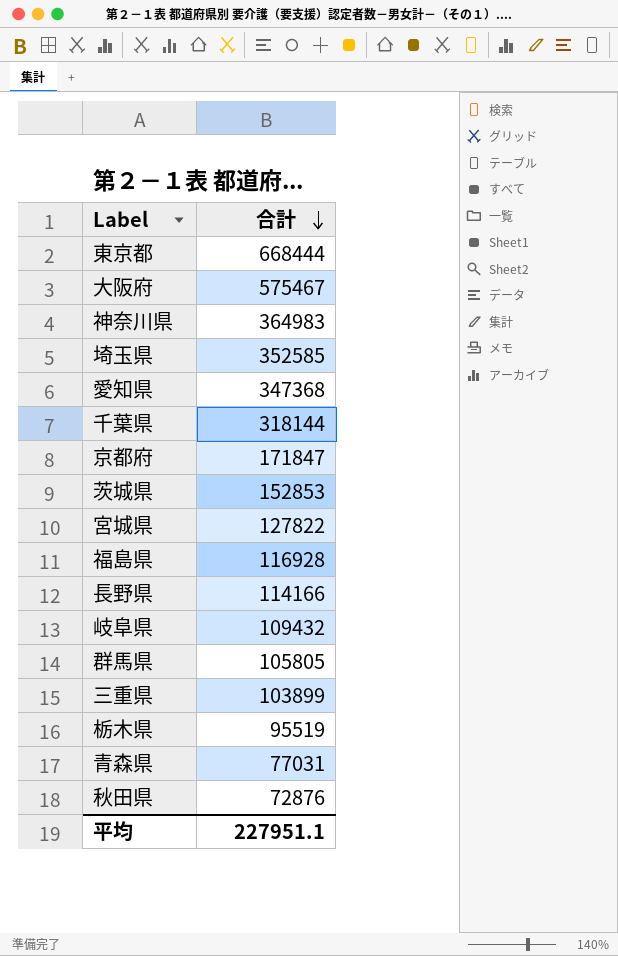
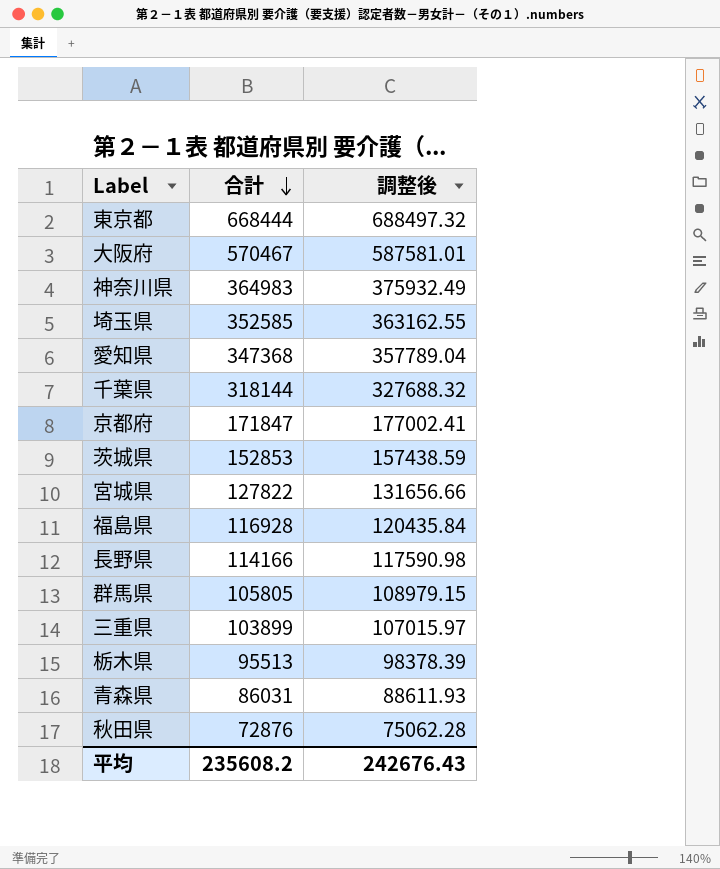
column 調整後 | formula: none -> [合計] * 1.03
row 岐阜県: 109432 -> none
大阪府 | 合計: 575467 -> 570467
栃木県 | 合計: 95519 -> 95513
青森県 | 合計: 77031 -> 86031
平均 | 合計: 227951.1 -> 235608.2

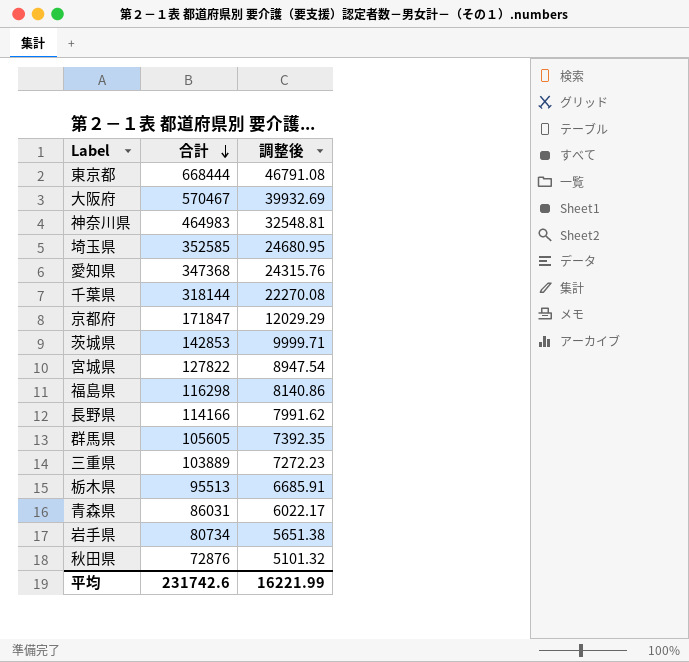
column 調整後 | formula: [合計] * 1.03 -> [合計] * 0.07
神奈川県 | 合計: 364983 -> 464983
茨城県 | 合計: 152853 -> 142853
福島県 | 合計: 116928 -> 116298
群馬県 | 合計: 105805 -> 105605
三重県 | 合計: 103899 -> 103889
row 岩手県: none -> 80734 | 5651.38
平均 | 合計: 235608.2 -> 231742.6
平均 | 調整後: 242676.43 -> 16221.99

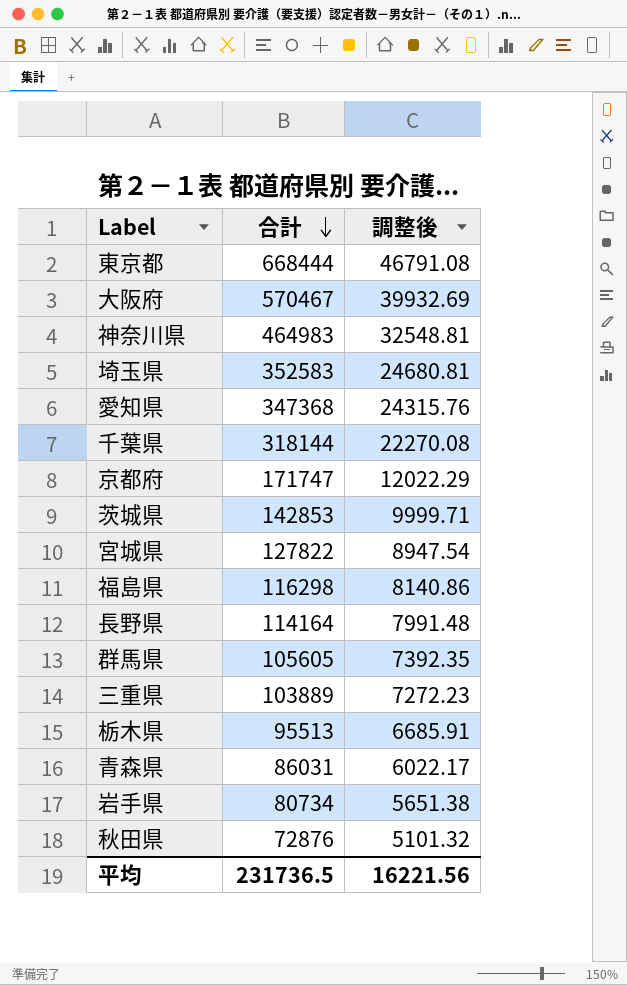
埼玉県 | 合計: 352585 -> 352583
埼玉県 | 調整後: 24680.95 -> 24680.81
京都府 | 合計: 171847 -> 171747
京都府 | 調整後: 12029.29 -> 12022.29
長野県 | 合計: 114166 -> 114164
長野県 | 調整後: 7991.62 -> 7991.48
平均 | 合計: 231742.6 -> 231736.5
平均 | 調整後: 16221.99 -> 16221.56

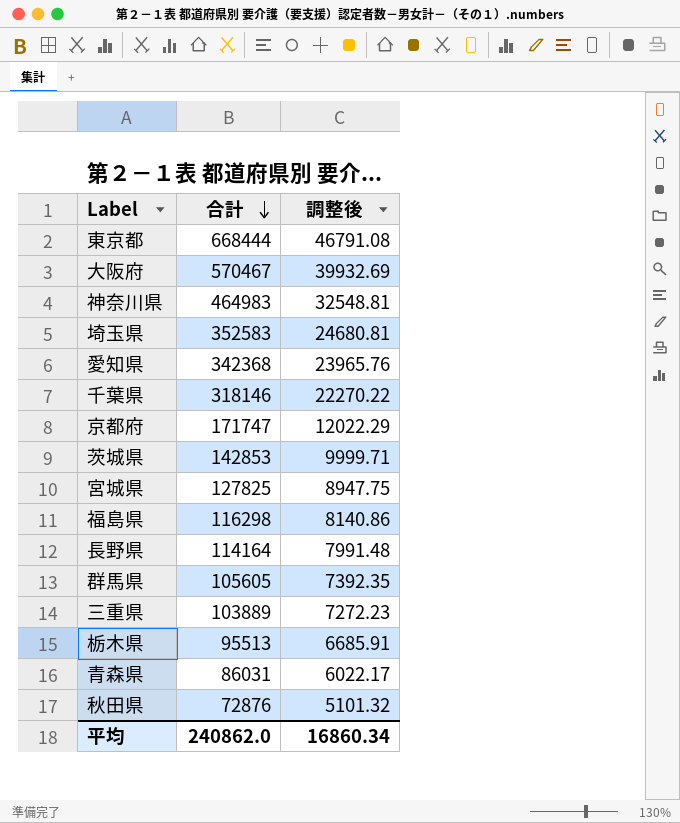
row 岩手県: 80734 | 5651.38 -> none
愛知県 | 合計: 347368 -> 342368
愛知県 | 調整後: 24315.76 -> 23965.76
千葉県 | 合計: 318144 -> 318146
千葉県 | 調整後: 22270.08 -> 22270.22
宮城県 | 合計: 127822 -> 127825
宮城県 | 調整後: 8947.54 -> 8947.75
平均 | 合計: 231736.5 -> 240862.0
平均 | 調整後: 16221.56 -> 16860.34

